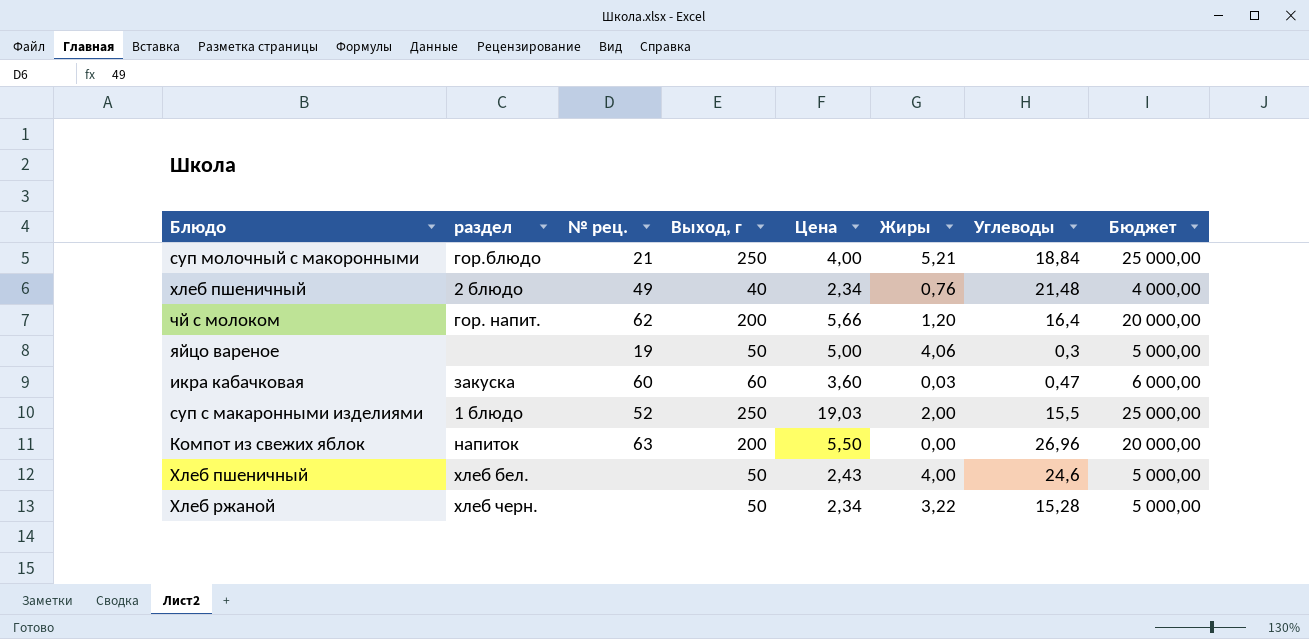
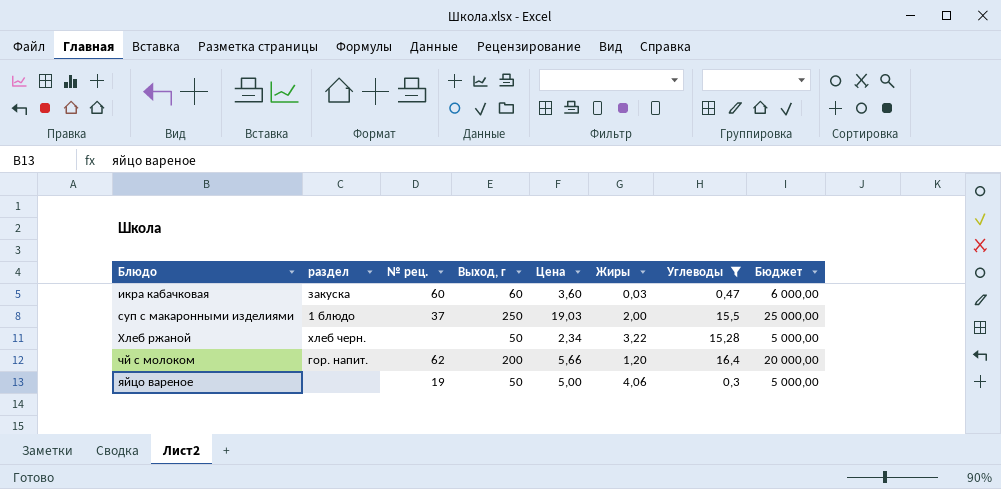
filter: none -> Углеводы <= 16,4
row order: none -> Блюдо ascending
суп с макаронными изделиями | № рец.: 52 -> 37

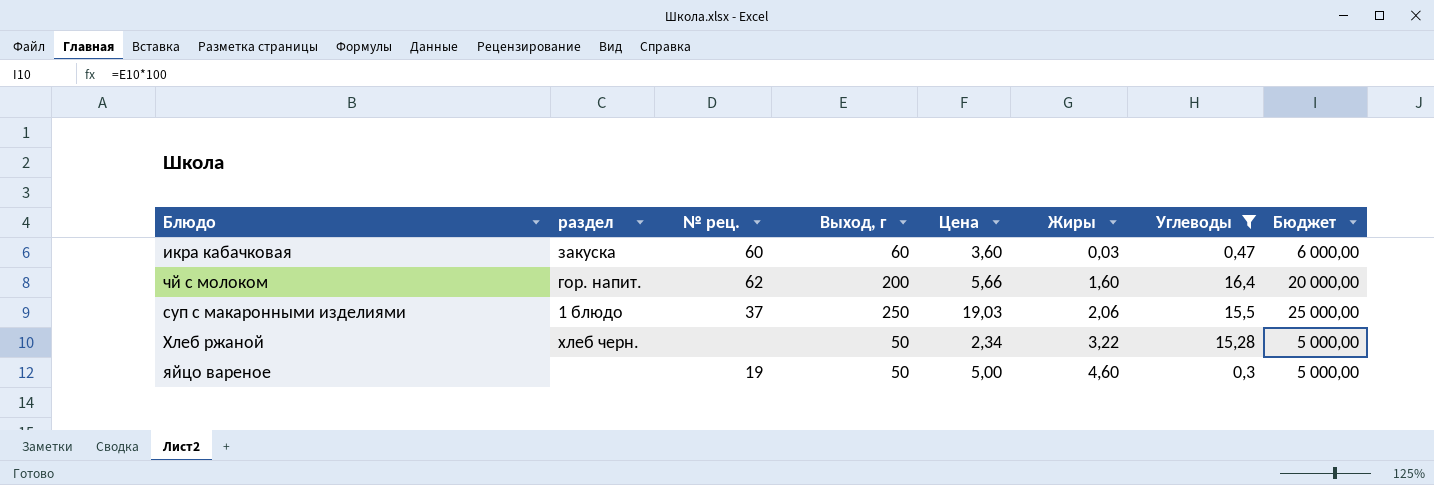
row order: Блюдо ascending -> Жиры ascending
чй с молоком | Жиры: 1,20 -> 1,60
суп с макаронными изделиями | Жиры: 2,00 -> 2,06
яйцо вареное | Жиры: 4,06 -> 4,60

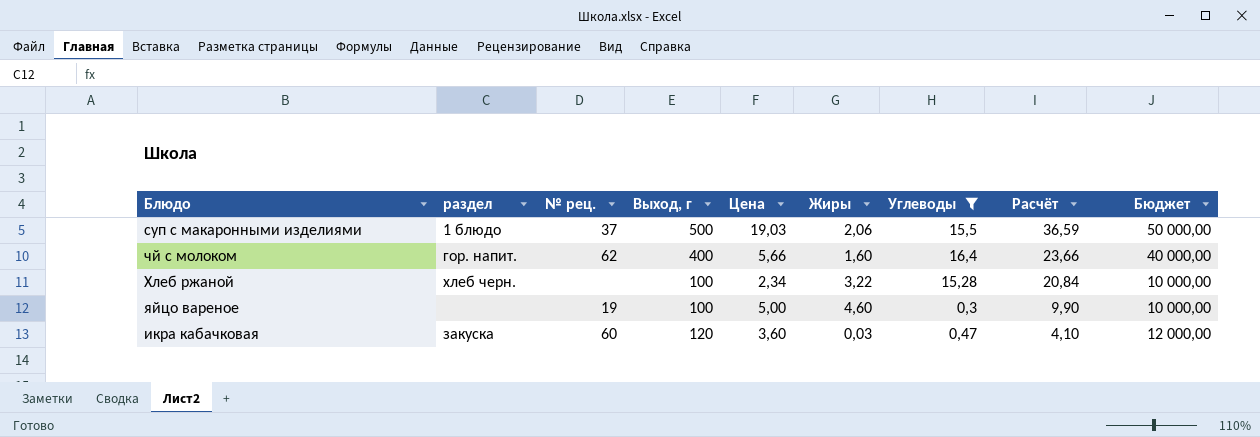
row order: Жиры ascending -> Расчёт descending
column Расчёт | formula: none -> [Цена] + [Жиры] + [Углеводы]
суп с макаронными изделиями | Выход, г: 250 -> 500
суп с макаронными изделиями | Бюджет: 25 000,00 -> 50 000,00
чй с молоком | Выход, г: 200 -> 400
чй с молоком | Бюджет: 20 000,00 -> 40 000,00
Хлеб ржаной | Выход, г: 50 -> 100
Хлеб ржаной | Бюджет: 5 000,00 -> 10 000,00
яйцо вареное | Выход, г: 50 -> 100
яйцо вареное | Бюджет: 5 000,00 -> 10 000,00
икра кабачковая | Выход, г: 60 -> 120
икра кабачковая | Бюджет: 6 000,00 -> 12 000,00

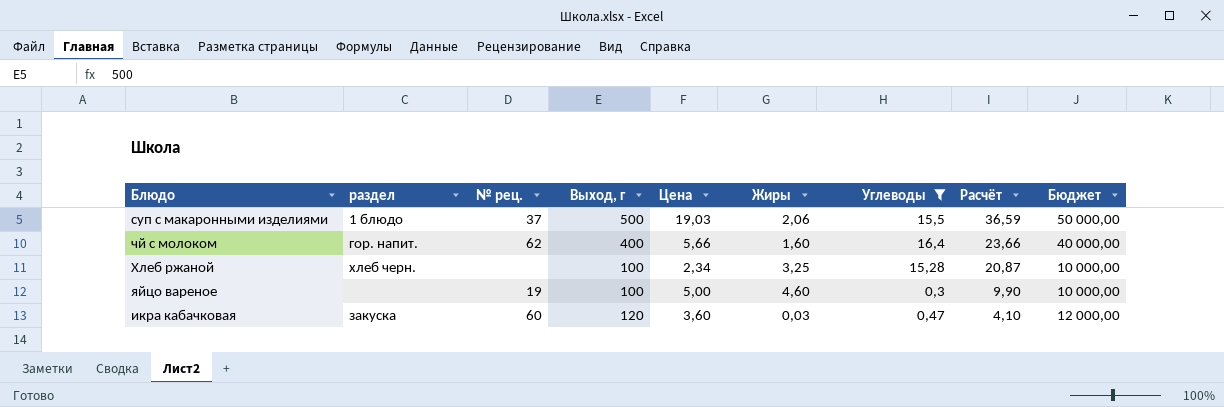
Хлеб ржаной | Жиры: 3,22 -> 3,25
Хлеб ржаной | Расчёт: 20,84 -> 20,87

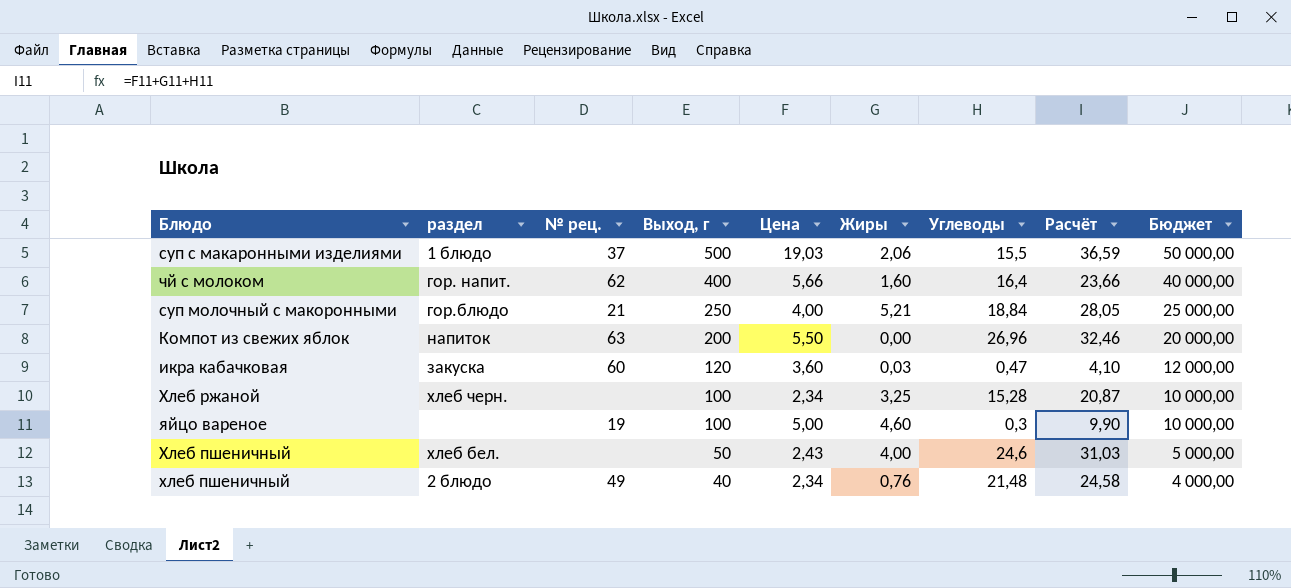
filter: Углеводы <= 16,4 -> none
row order: Расчёт descending -> Выход, г descending

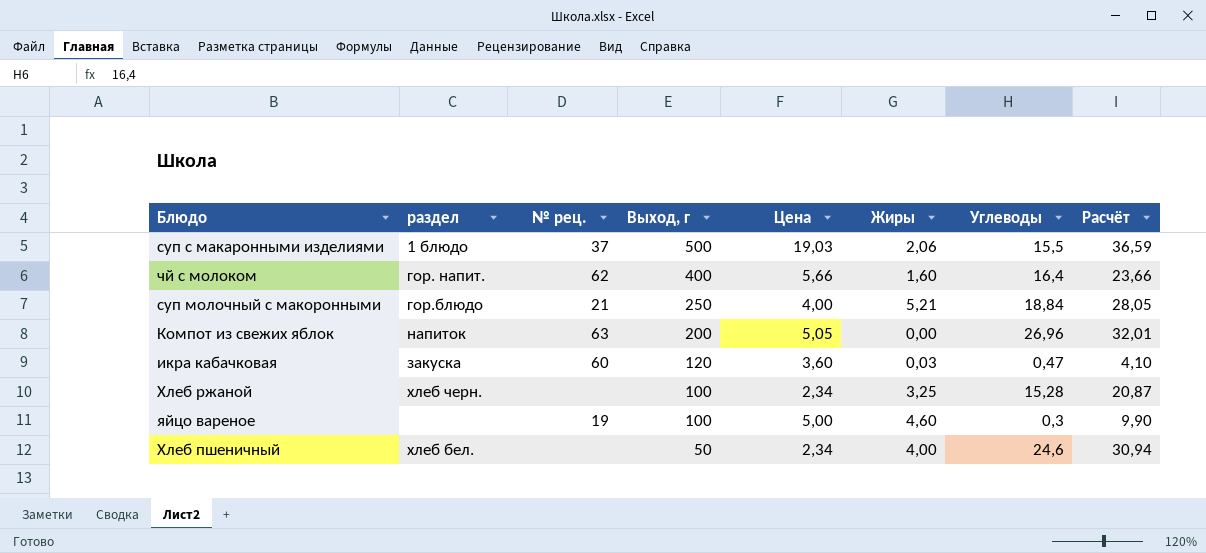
column Бюджет | formula: [Выход, г] * 100 -> none
row хлеб пшеничный: 2 блюдо | 49 | 40 | 2,34 | 0,76 | 21,48 | 24,58 | 4 000,00 -> none
Компот из свежих яблок | Цена: 5,50 -> 5,05
Компот из свежих яблок | Расчёт: 32,46 -> 32,01
Хлеб пшеничный | Цена: 2,43 -> 2,34
Хлеб пшеничный | Расчёт: 31,03 -> 30,94

